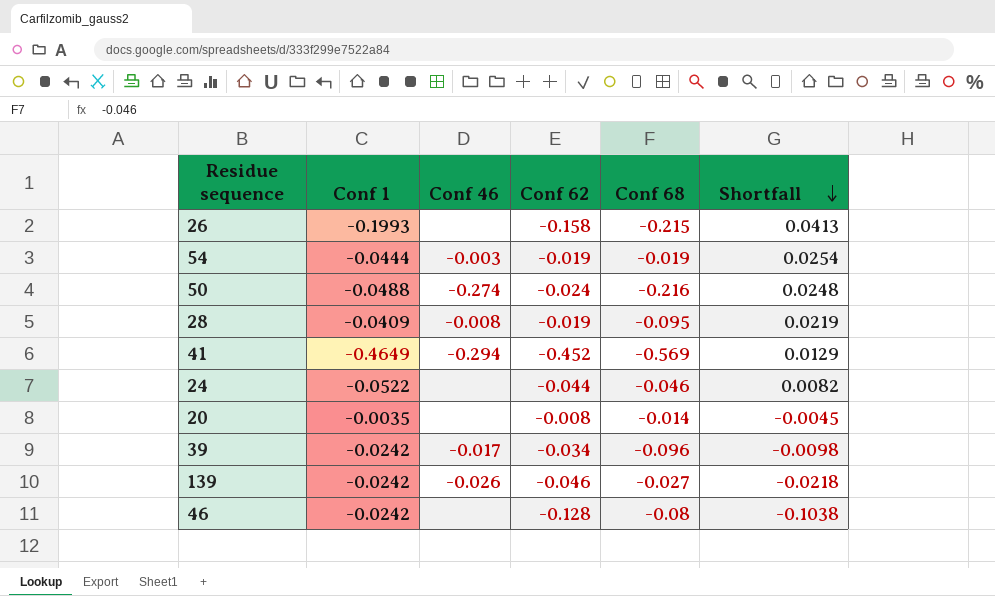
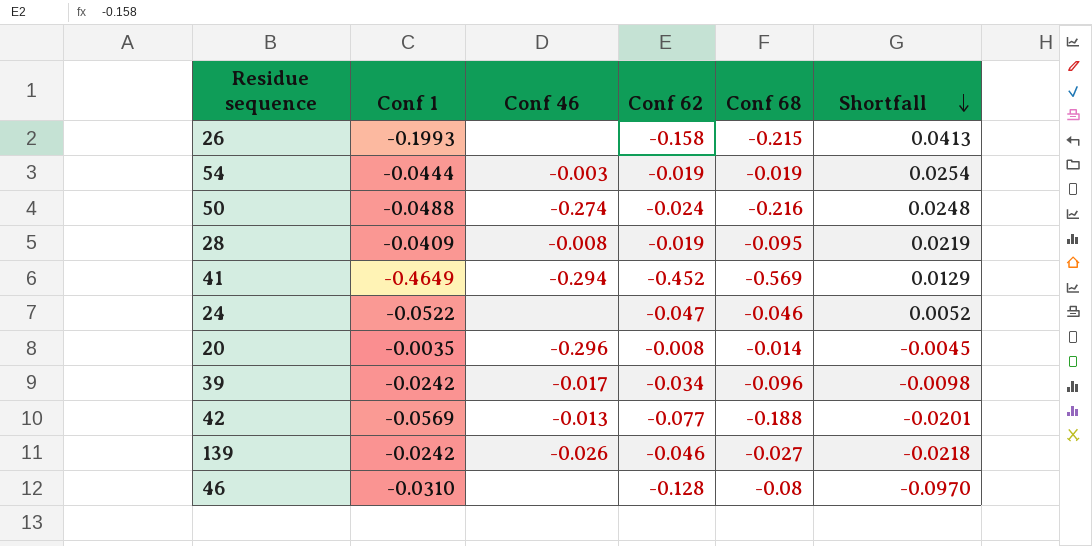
24 | Conf 62: -0.044 -> -0.047
24 | Shortfall: 0.0082 -> 0.0052
20 | Conf 46: none -> -0.296
row 42: none -> -0.0569 | -0.013 | -0.077 | -0.188 | -0.0201
46 | Conf 1: -0.0242 -> -0.0310
46 | Shortfall: -0.1038 -> -0.0970

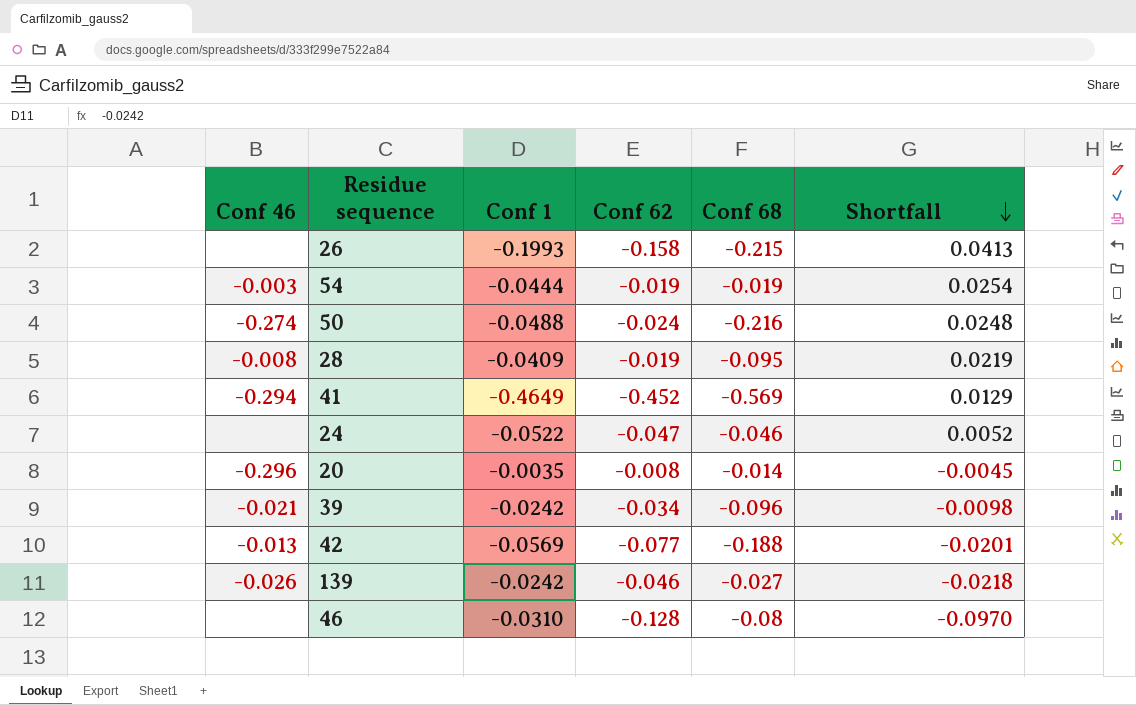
column Conf 46 | position: 3 -> 1
39 | Conf 46: -0.017 -> -0.021

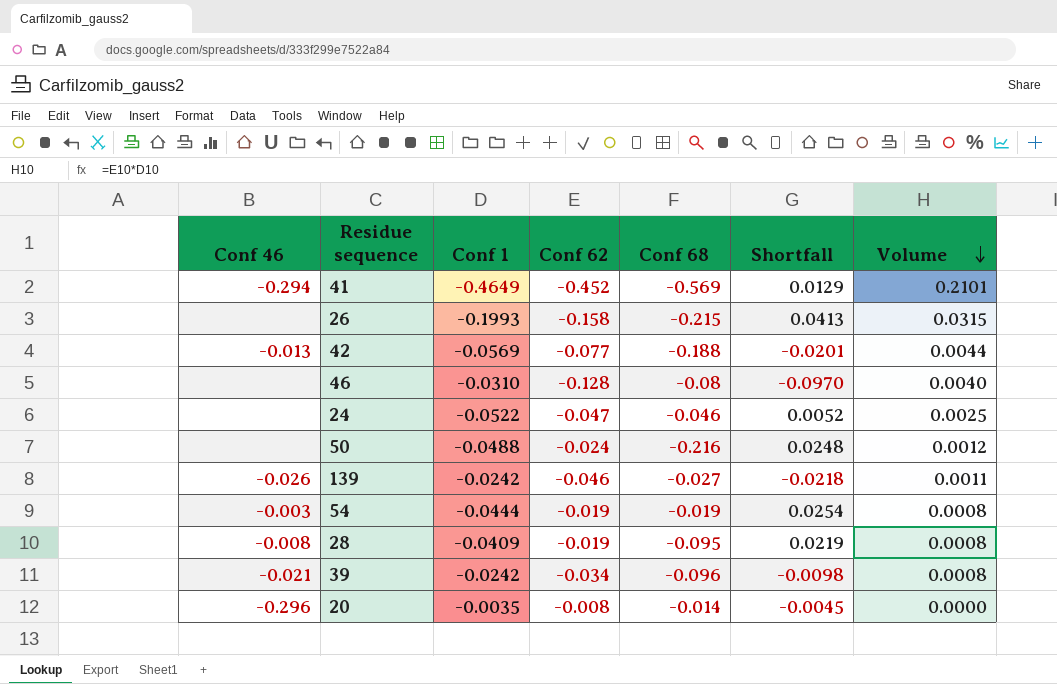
row order: Shortfall descending -> Volume descending
column Volume | formula: none -> [Conf 1] * [Conf 62]
50 | Conf 46: -0.274 -> none

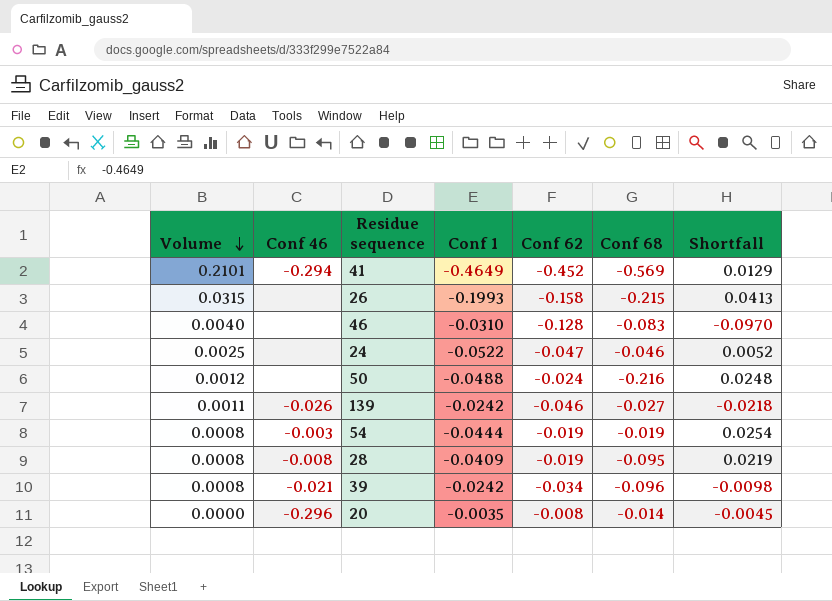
column Volume | position: 7 -> 1
row 42: -0.013 | -0.0569 | -0.077 | -0.188 | -0.0201 | 0.0044 -> none
46 | Conf 68: -0.08 -> -0.083

